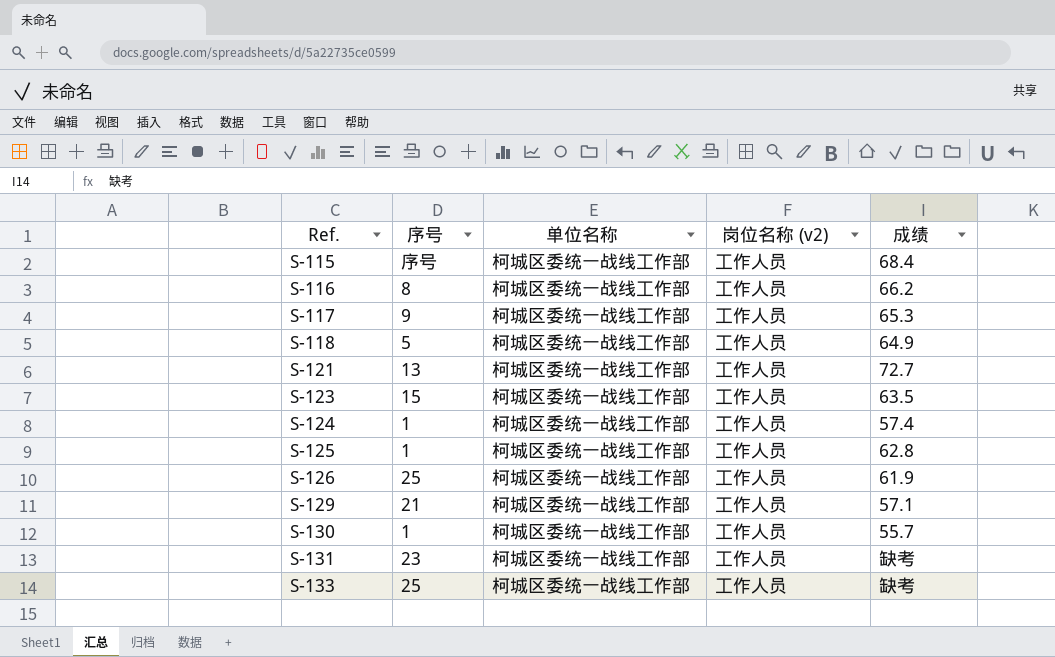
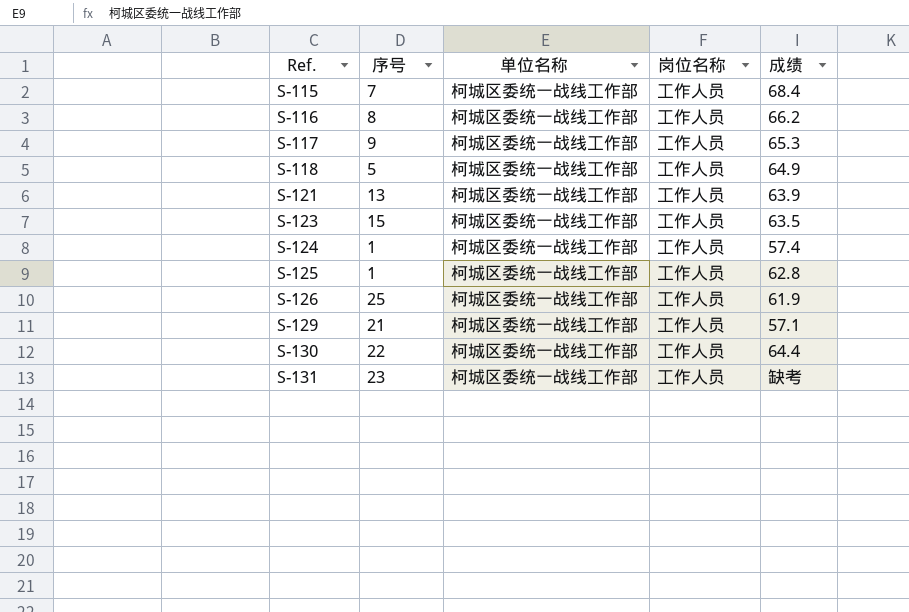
column name: 岗位名称 (v2) -> 岗位名称
row S-133: 25 | 柯城区委统一战线工作部 | 工作人员 | 缺考 -> none
S-115 | 序号: 序号 -> 7
S-121 | 成绩: 72.7 -> 63.9
S-130 | 序号: 1 -> 22
S-130 | 成绩: 55.7 -> 64.4

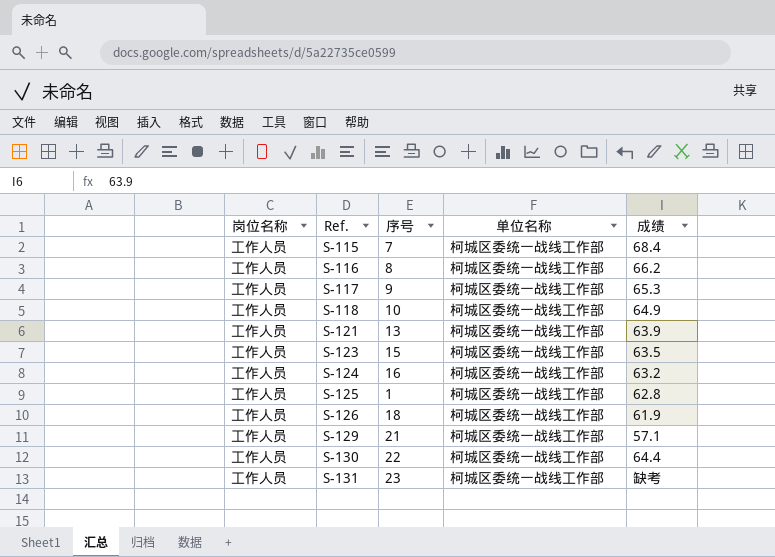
column 岗位名称 | position: 4 -> 1
S-118 | 序号: 5 -> 10
S-124 | 序号: 1 -> 16
S-124 | 成绩: 57.4 -> 63.2
S-126 | 序号: 25 -> 18

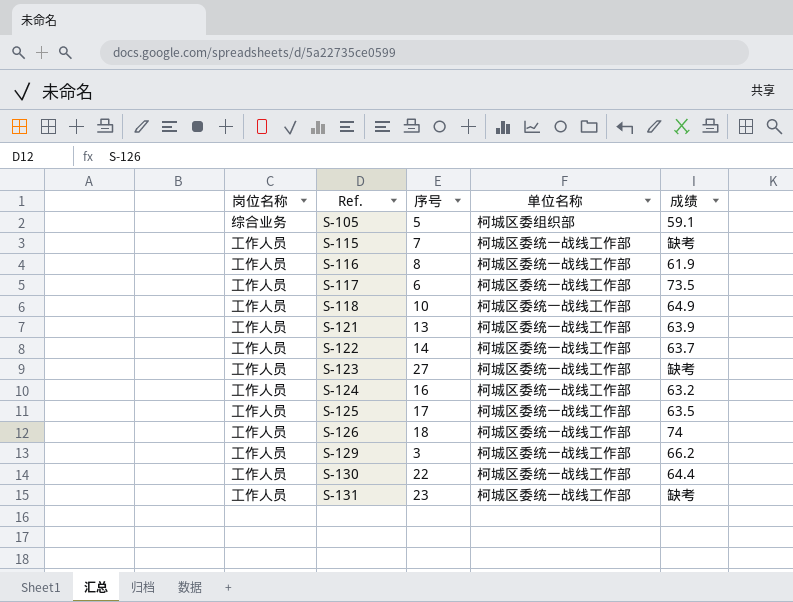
row S-105: none -> 综合业务 | 5 | 柯城区委组织部 | 59.1
S-115 | 成绩: 68.4 -> 缺考
S-116 | 成绩: 66.2 -> 61.9
S-117 | 序号: 9 -> 6
S-117 | 成绩: 65.3 -> 73.5
row S-122: none -> 工作人员 | 14 | 柯城区委统一战线工作部 | 63.7
S-123 | 序号: 15 -> 27
S-123 | 成绩: 63.5 -> 缺考
S-125 | 序号: 1 -> 17
S-125 | 成绩: 62.8 -> 63.5
S-126 | 成绩: 61.9 -> 74
S-129 | 序号: 21 -> 3
S-129 | 成绩: 57.1 -> 66.2

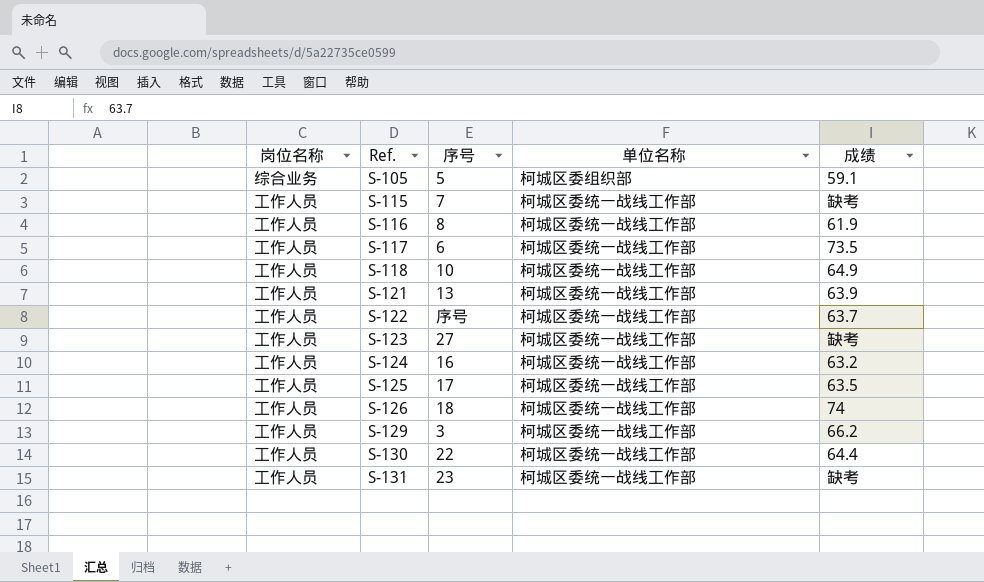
S-122 | 序号: 14 -> 序号

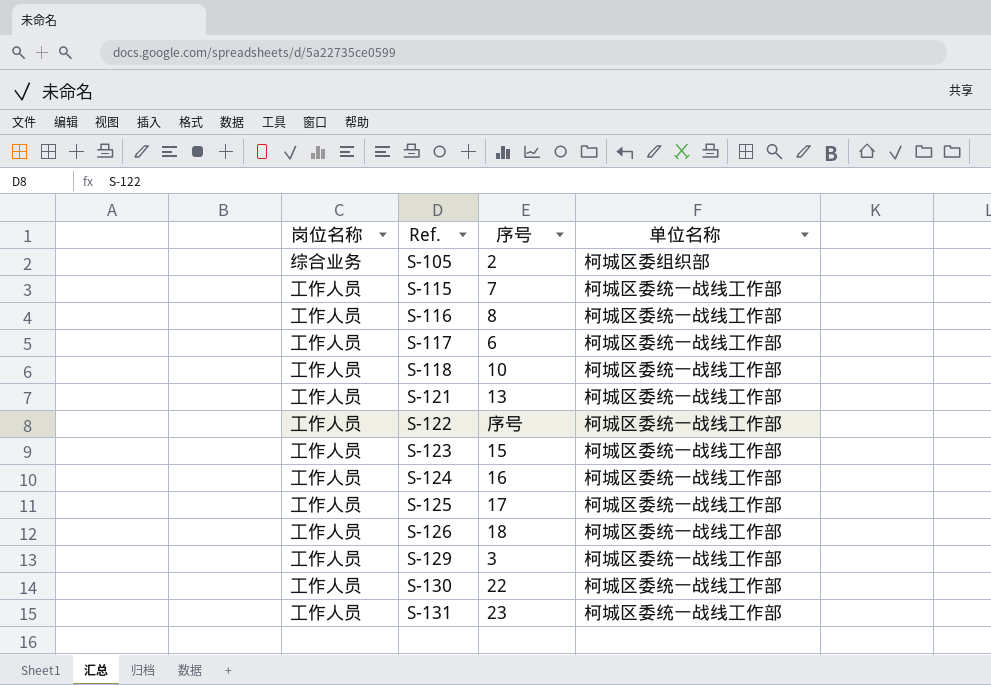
column 成绩 | position: 5 -> none
S-105 | 序号: 5 -> 2
S-123 | 序号: 27 -> 15

